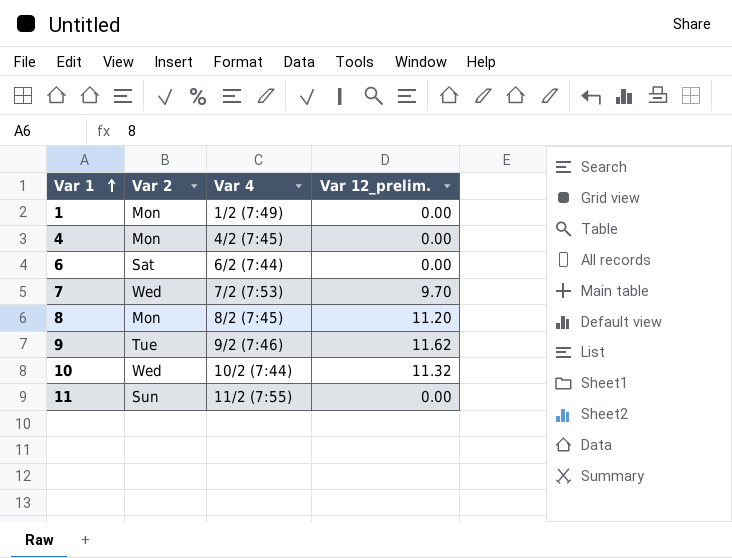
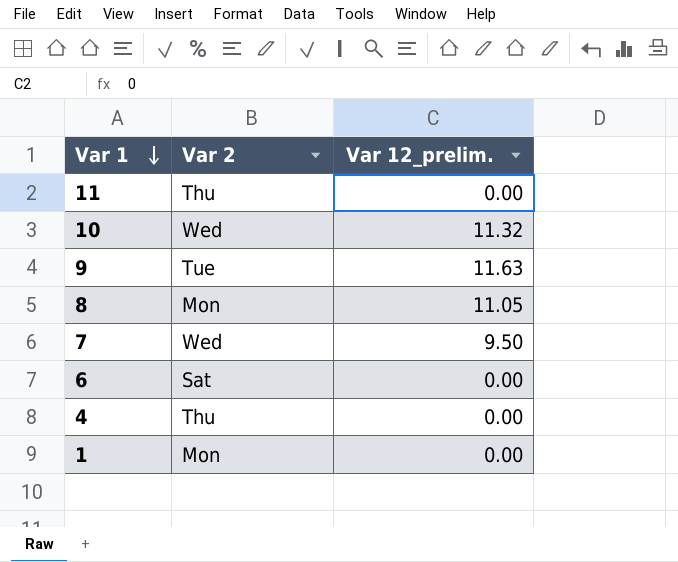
row order: Var 1 ascending -> Var 1 descending
column Var 4 | position: 3 -> none
11 | Var 2: Sun -> Thu
9 | Var 12_prelim.: 11.62 -> 11.63
8 | Var 12_prelim.: 11.20 -> 11.05
7 | Var 12_prelim.: 9.70 -> 9.50
4 | Var 2: Mon -> Thu

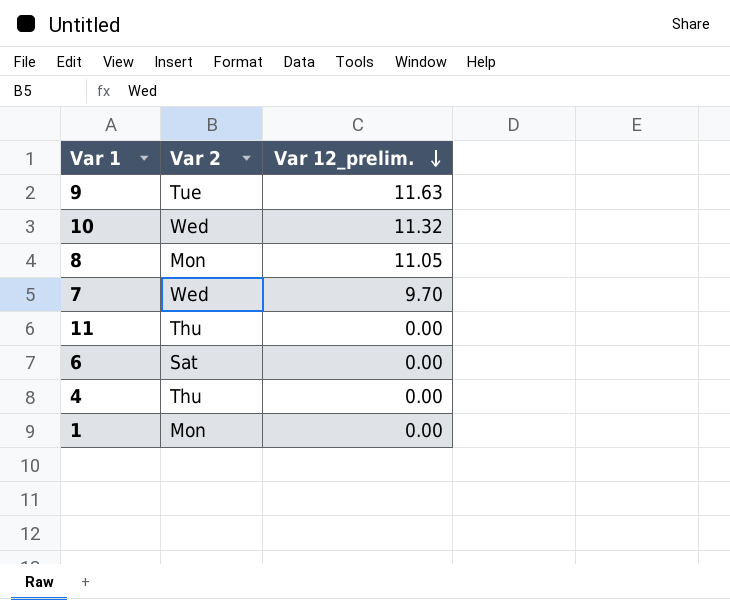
row order: Var 1 descending -> Var 12_prelim. descending
7 | Var 12_prelim.: 9.50 -> 9.70

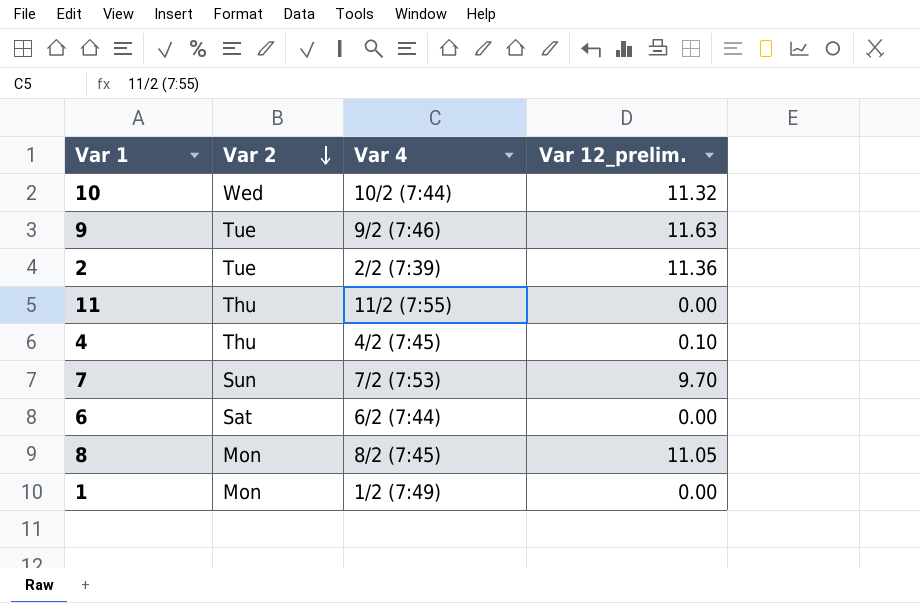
row order: Var 12_prelim. descending -> Var 2 descending
column Var 4 | position: none -> 3
row 2: none -> Tue | 2/2 (7:39) | 11.36
4 | Var 12_prelim.: 0.00 -> 0.10
7 | Var 2: Wed -> Sun

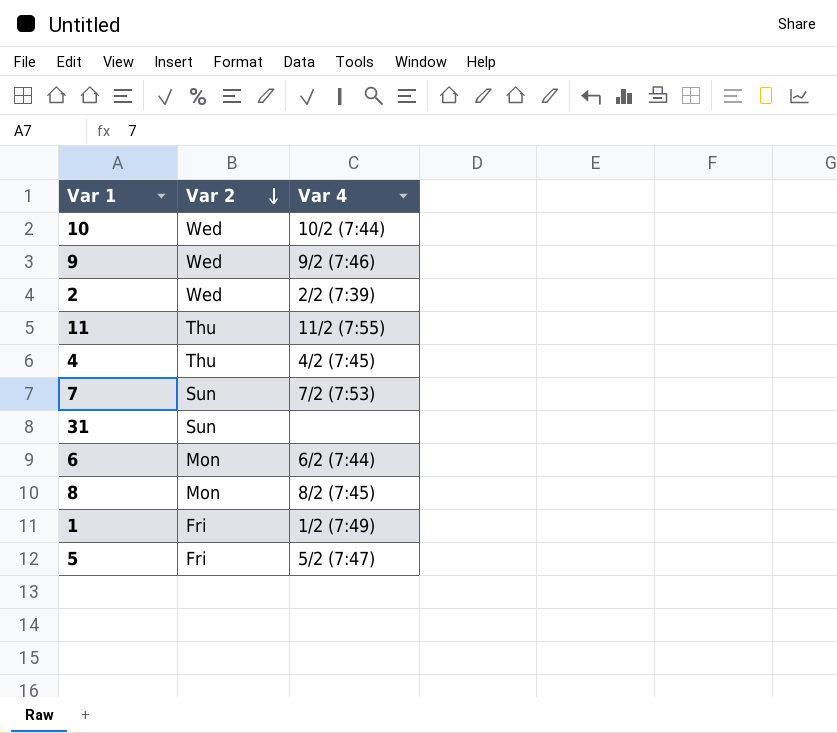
column Var 12_prelim. | position: 4 -> none
9 | Var 2: Tue -> Wed
2 | Var 2: Tue -> Wed
row 31: none -> Sun | none
6 | Var 2: Sat -> Mon
1 | Var 2: Mon -> Fri
row 5: none -> Fri | 5/2 (7:47)

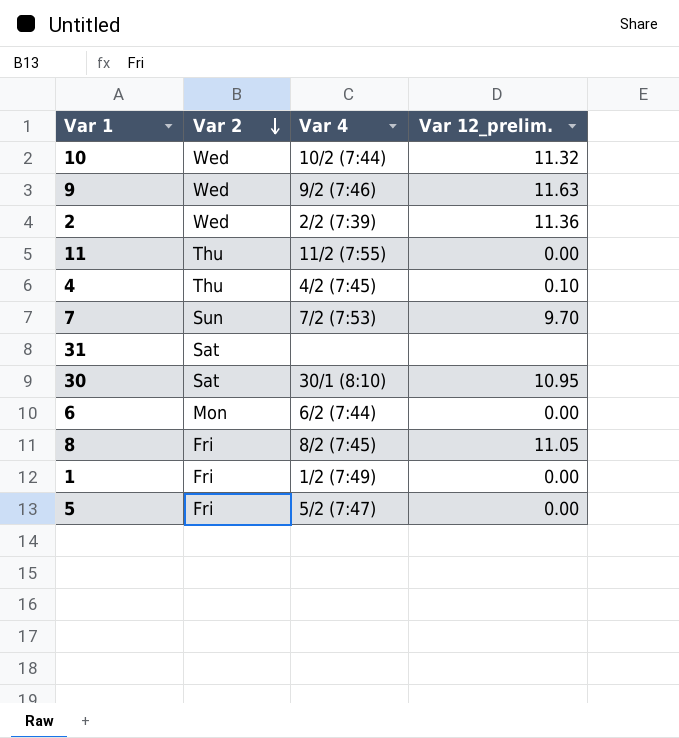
column Var 12_prelim. | position: none -> 4
31 | Var 2: Sun -> Sat
row 30: none -> Sat | 30/1 (8:10) | 10.95
8 | Var 2: Mon -> Fri

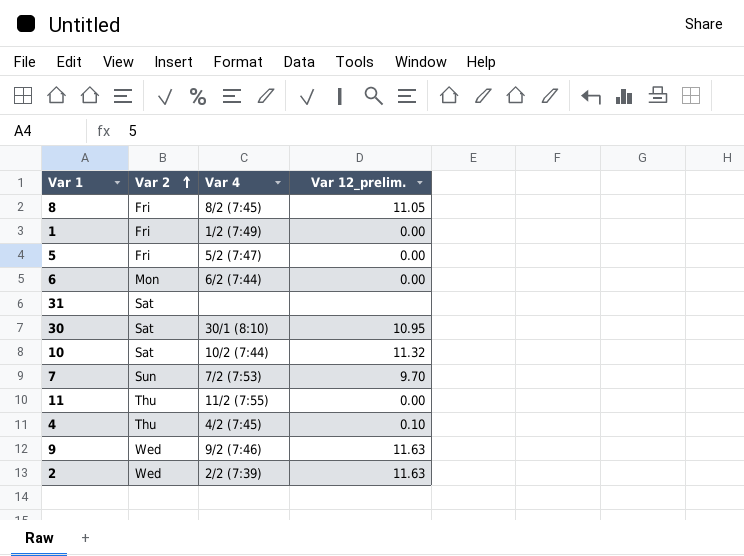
row order: Var 2 descending -> Var 2 ascending
10 | Var 2: Wed -> Sat
2 | Var 12_prelim.: 11.36 -> 11.63

